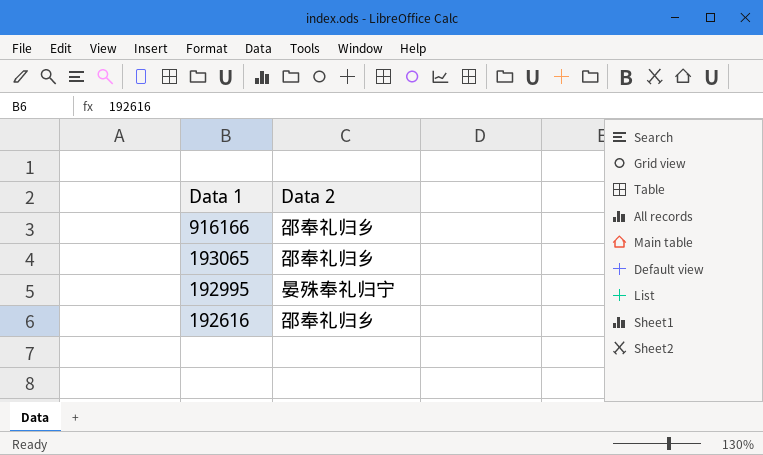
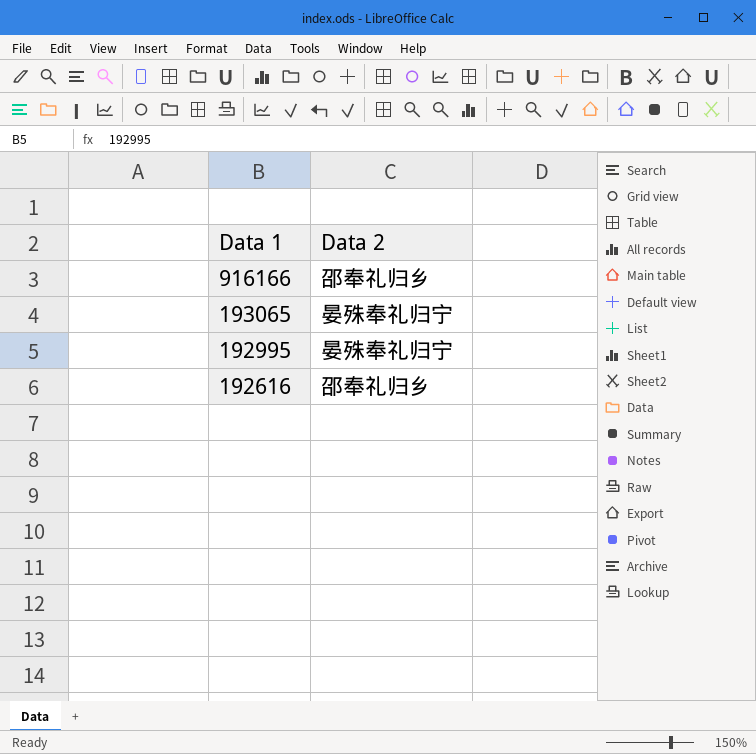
193065 | Data 2: 邵奉礼归乡 -> 晏殊奉礼归宁

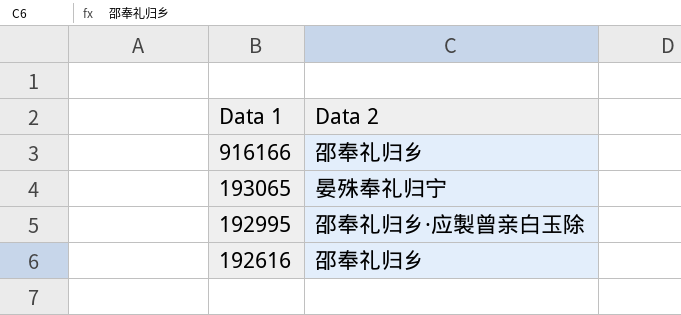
192995 | Data 2: 晏殊奉礼归宁 -> 邵奉礼归乡·应製曾亲白玉除

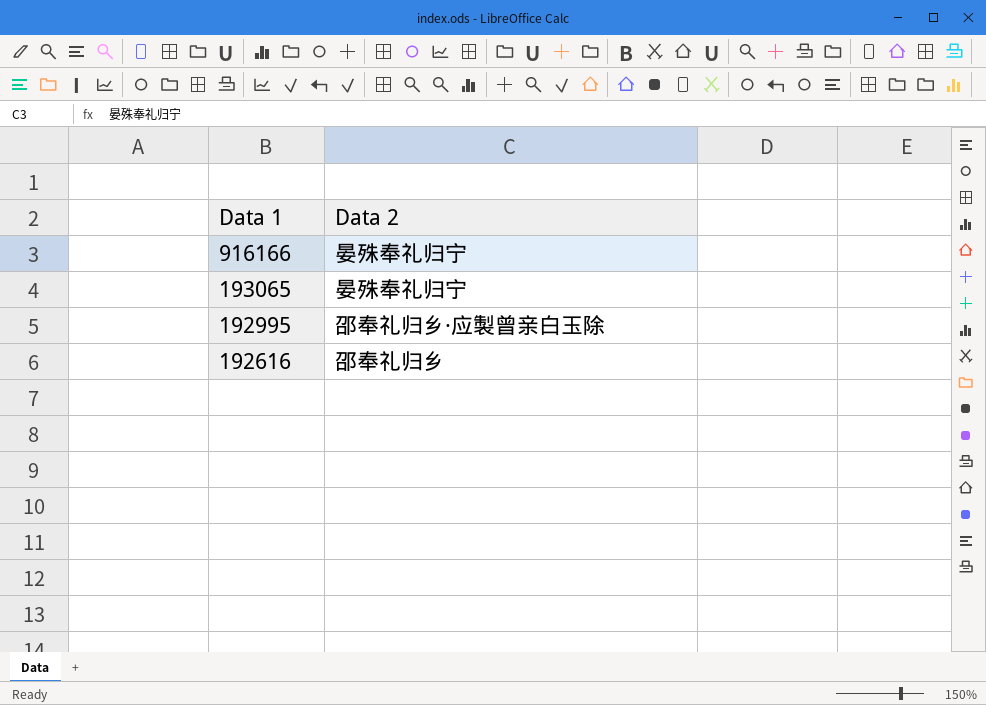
916166 | Data 2: 邵奉礼归乡 -> 晏殊奉礼归宁

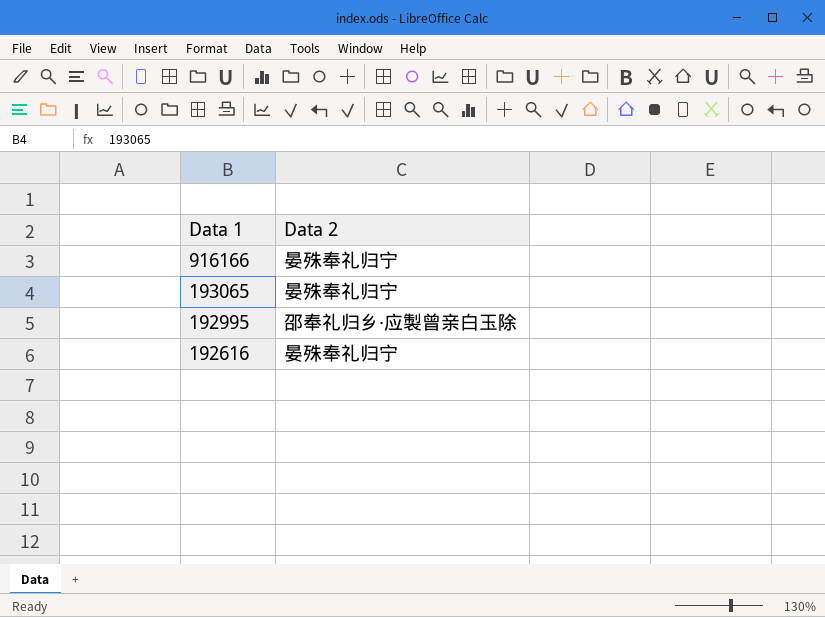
192616 | Data 2: 邵奉礼归乡 -> 晏殊奉礼归宁

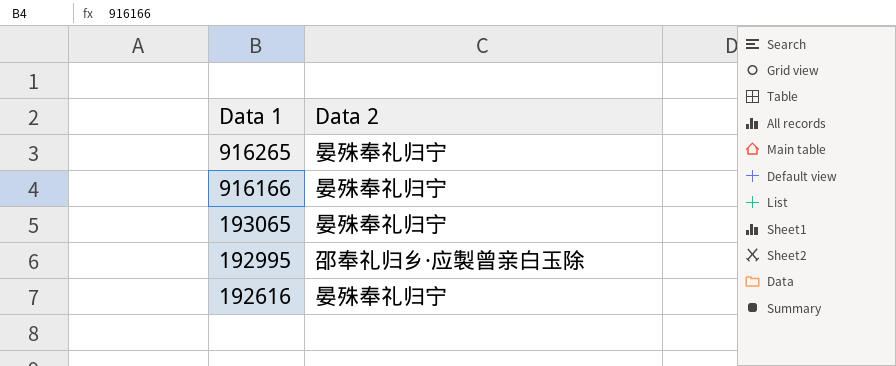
row 916265: none -> 晏殊奉礼归宁

